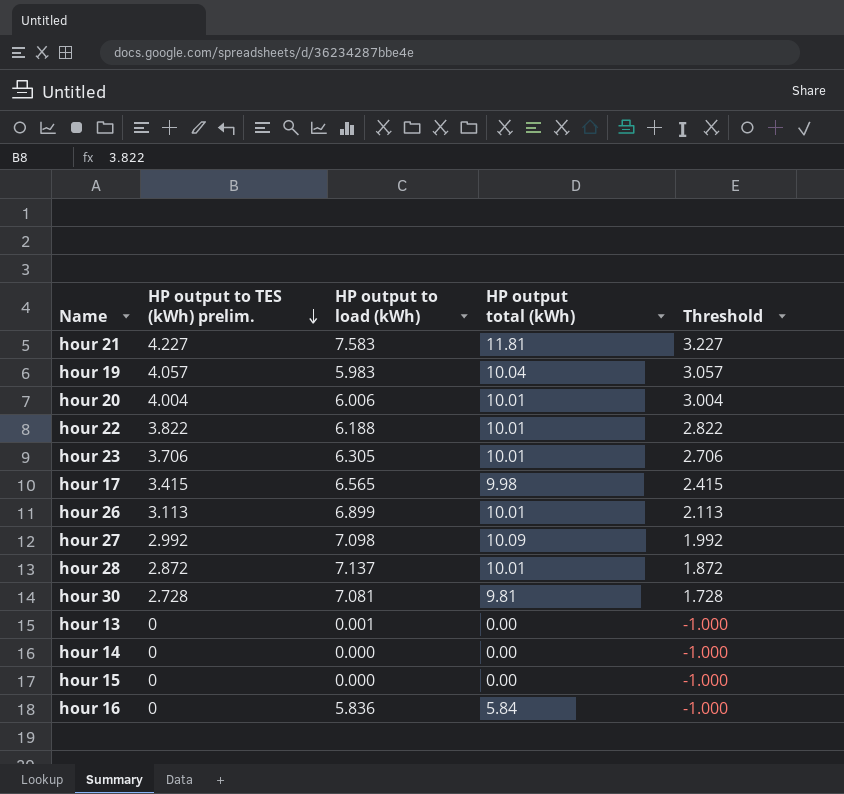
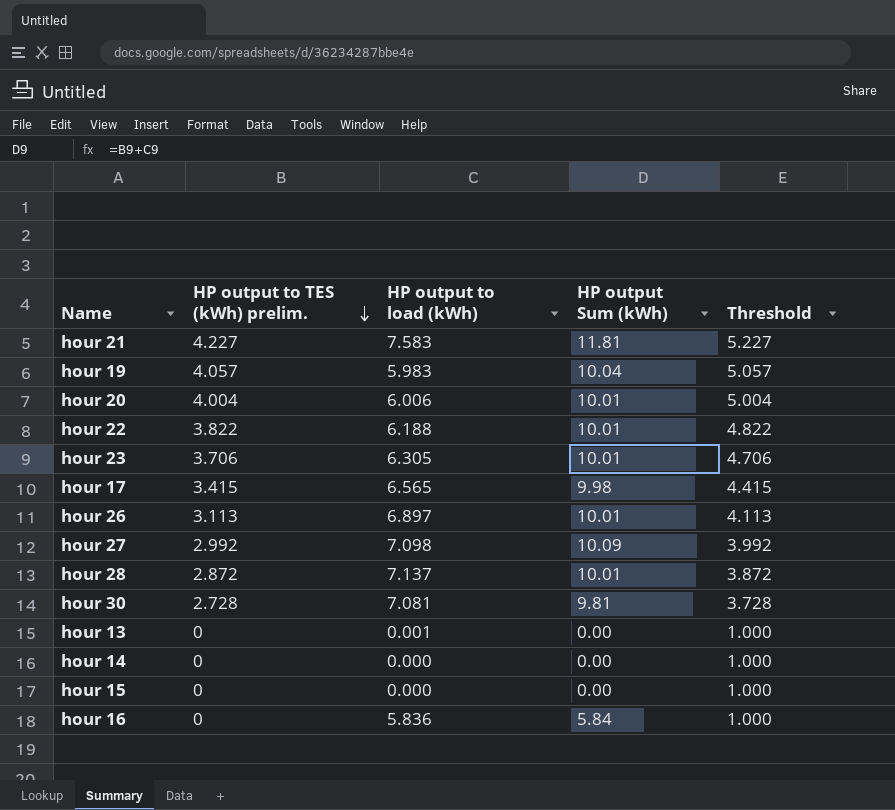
column name: HP output total (kWh) -> HP output Sum (kWh)
column Threshold | formula: [HP output to TES (kWh) prelim.] - 1 -> [HP output to TES (kWh) prelim.] + 1
hour 26 | HP output to load (kWh): 6.899 -> 6.897

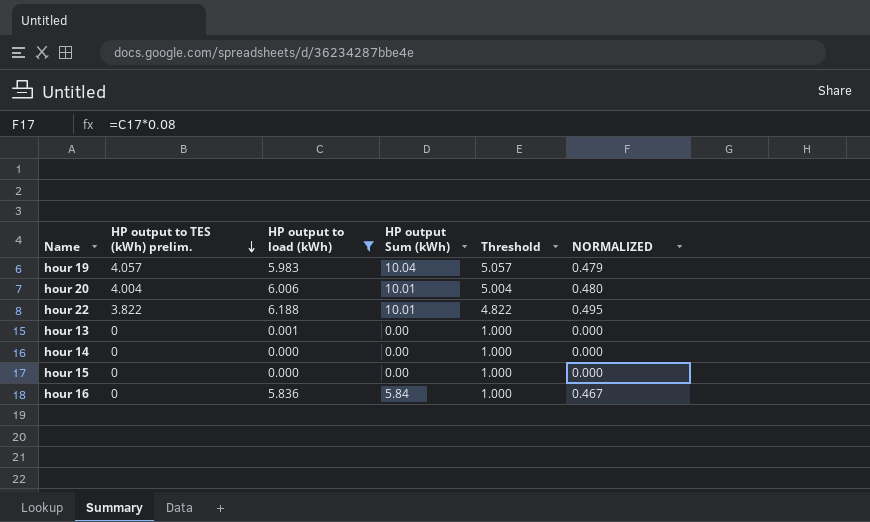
filter: none -> HP output to load (kWh) <= 6.188
column NORMALIZED | formula: none -> [HP output to load (kWh)] * 0.08

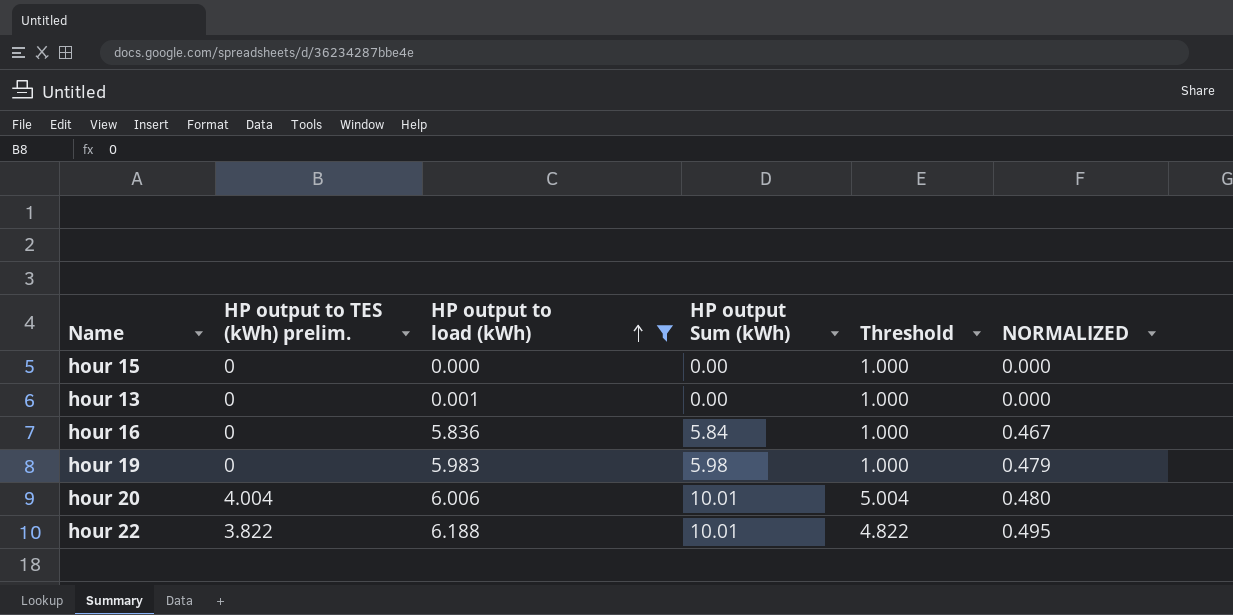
row order: HP output to TES (kWh) prelim. descending -> HP output to load (kWh) ascending
row hour 14: 0 | 0.000 | 0.00 | 1.000 | 0.000 -> none
hour 19 | HP output to TES (kWh) prelim.: 4.057 -> 0
hour 19 | HP output Sum (kWh): 10.04 -> 5.98
hour 19 | Threshold: 5.057 -> 1.000

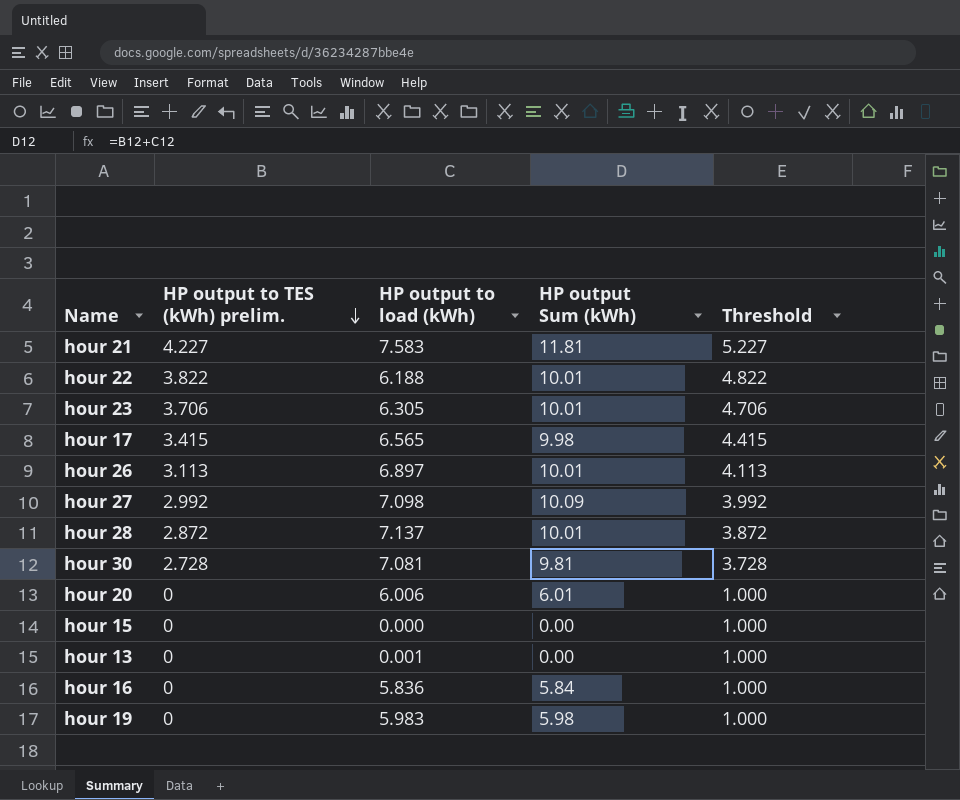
filter: HP output to load (kWh) <= 6.188 -> none
row order: HP output to load (kWh) ascending -> HP output to TES (kWh) prelim. descending
column NORMALIZED | formula: [HP output to load (kWh)] * 0.08 -> none
hour 20 | HP output to TES (kWh) prelim.: 4.004 -> 0
hour 20 | HP output Sum (kWh): 10.01 -> 6.01
hour 20 | Threshold: 5.004 -> 1.000

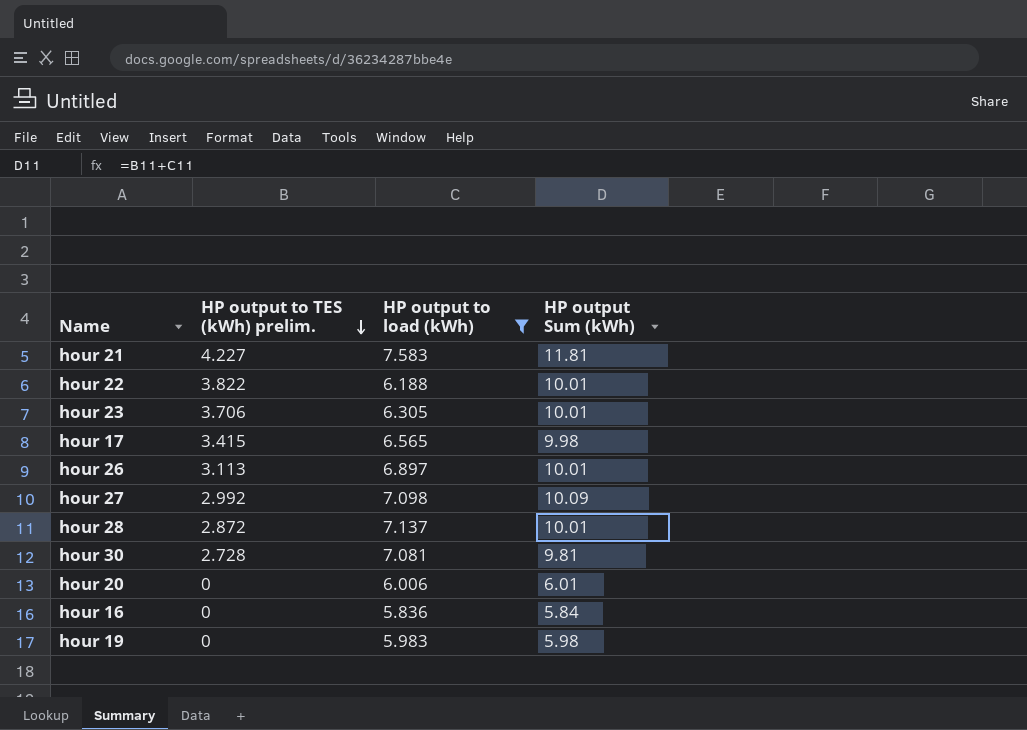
filter: none -> HP output to load (kWh) >= 5.836
column Threshold | formula: [HP output to TES (kWh) prelim.] + 1 -> none

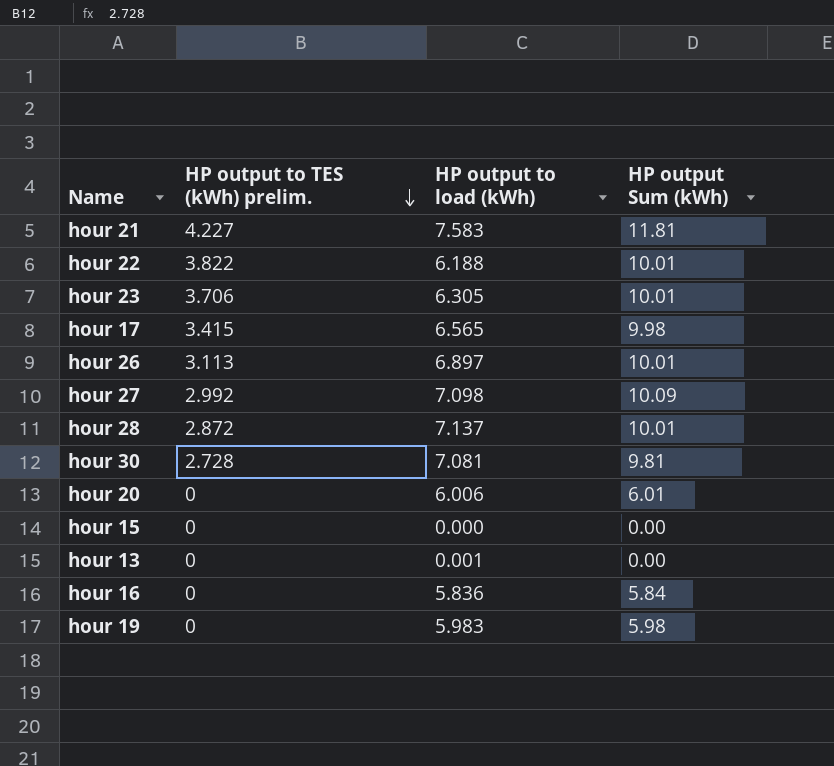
filter: HP output to load (kWh) >= 5.836 -> none

